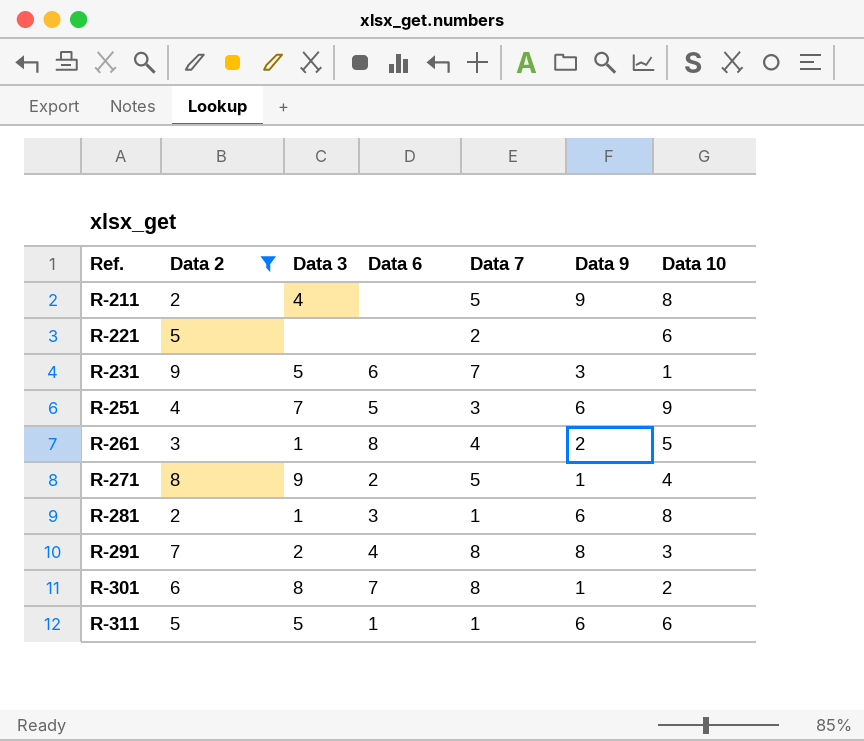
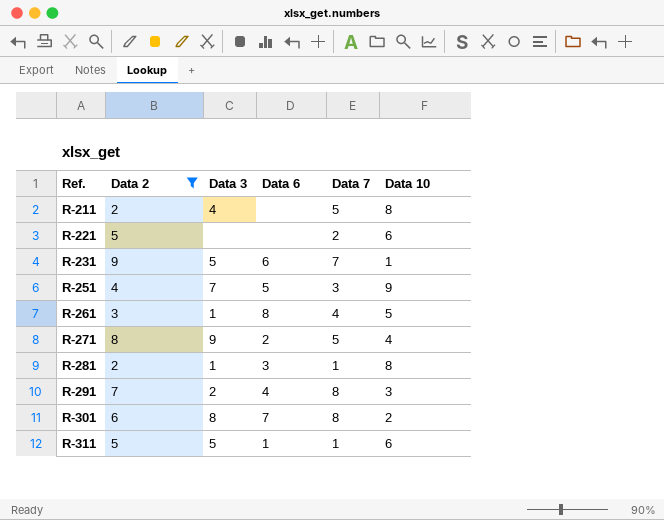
column Data 9 | position: 6 -> none

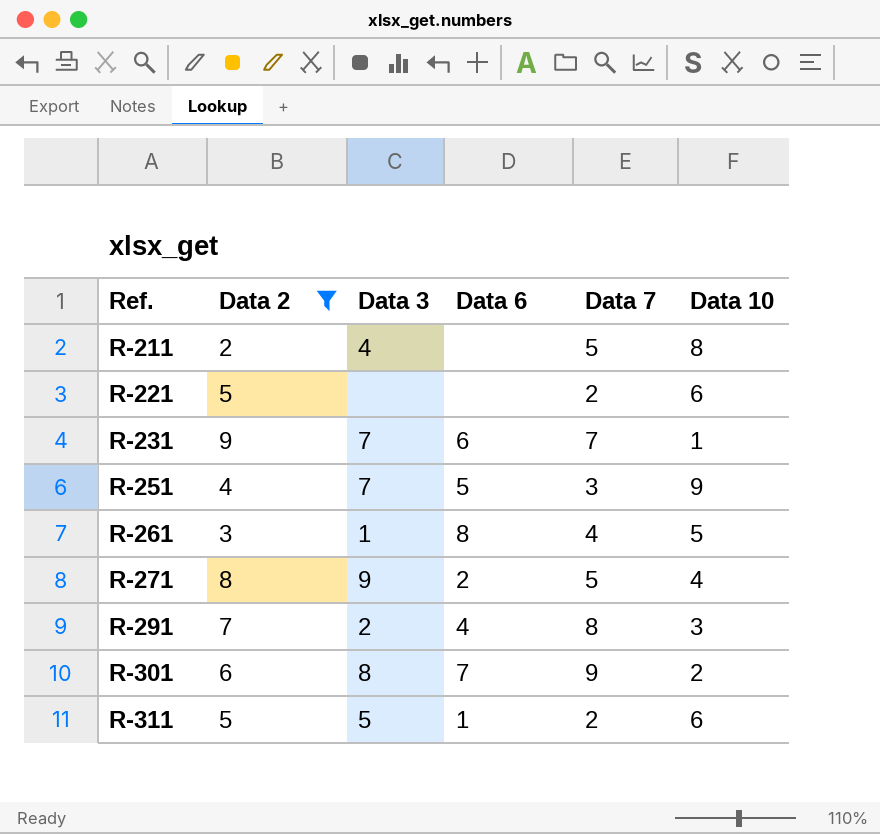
row R-281: 2 | 1 | 3 | 1 | 8 -> none
R-231 | Data 3: 5 -> 7
R-301 | Data 7: 8 -> 9
R-311 | Data 7: 1 -> 2

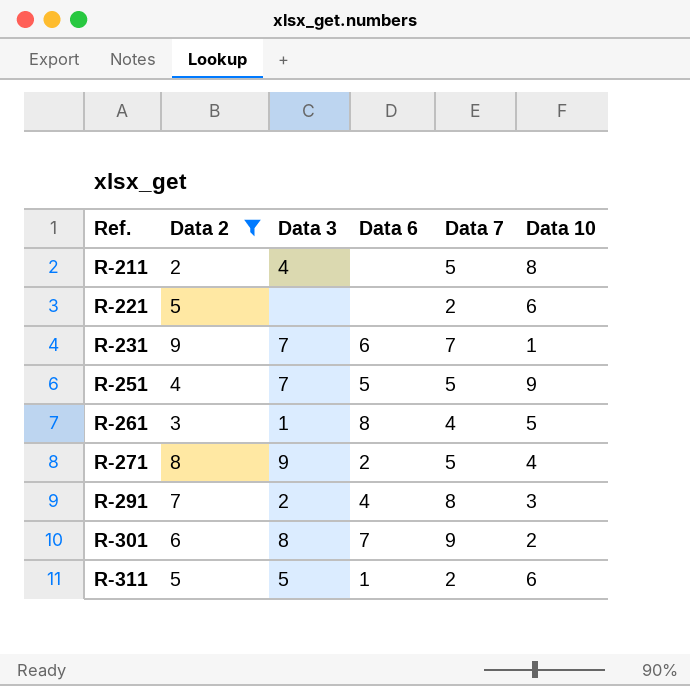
R-251 | Data 7: 3 -> 5

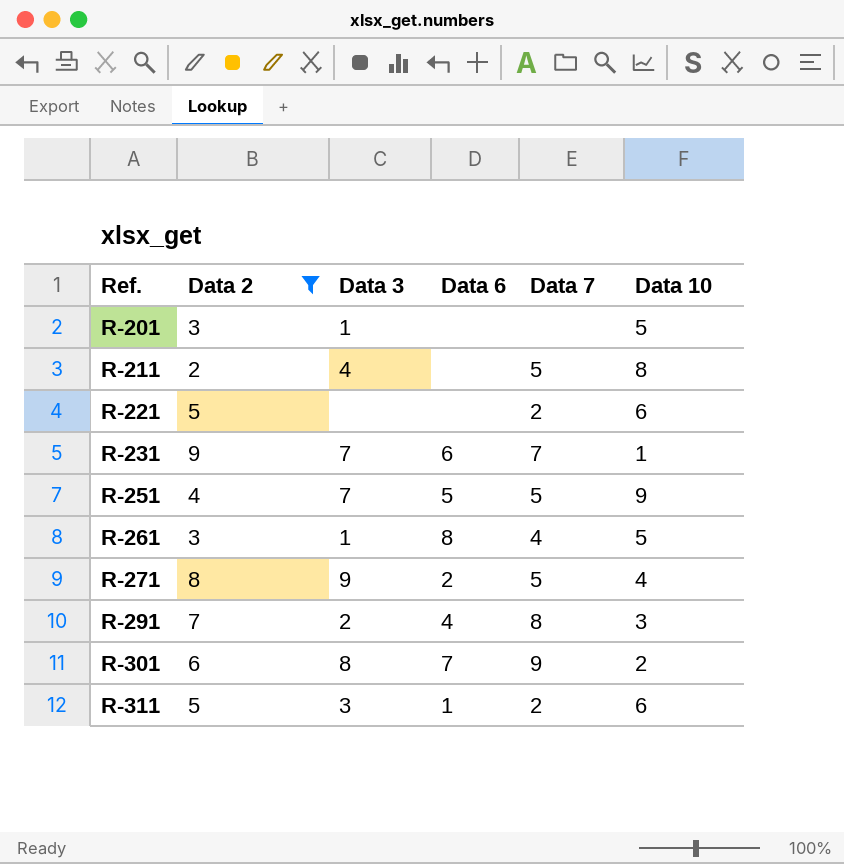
row R-201: none -> 3 | 1 | none | none | 5
R-311 | Data 3: 5 -> 3

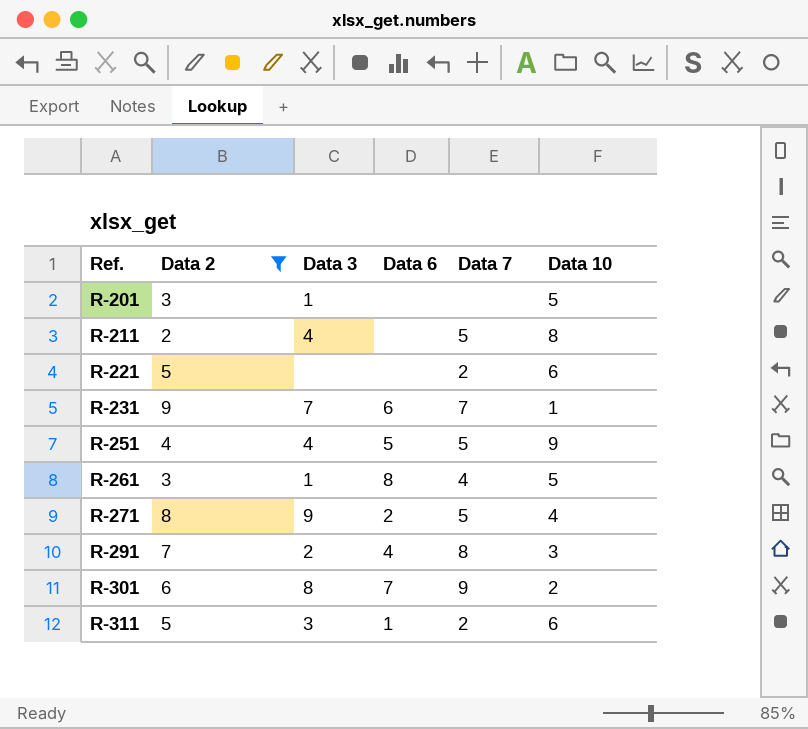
R-251 | Data 3: 7 -> 4

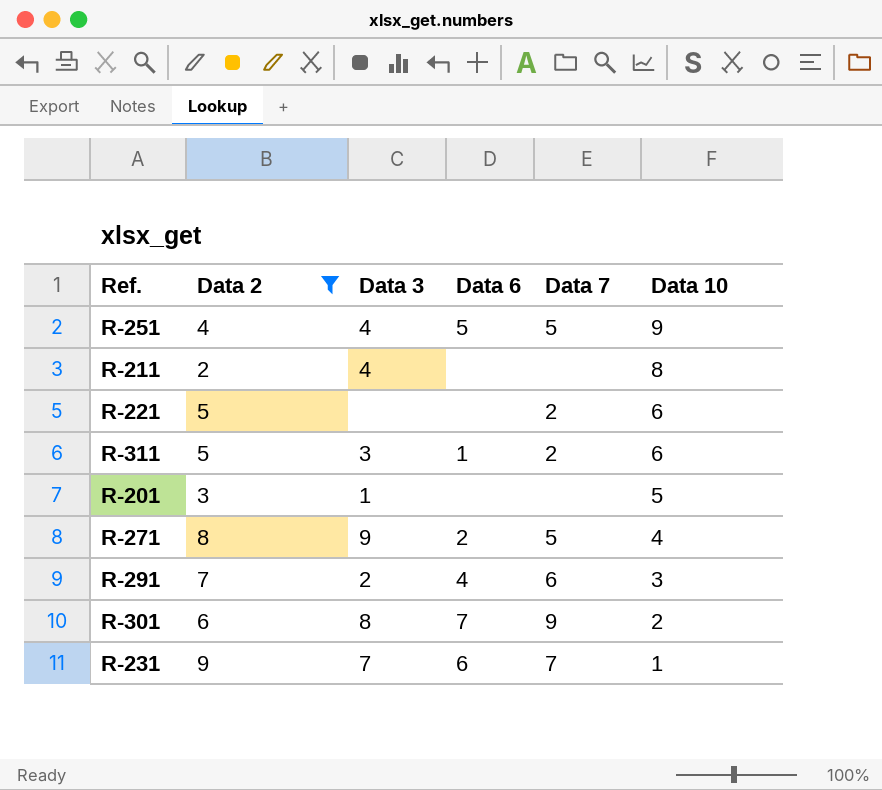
row order: Ref. ascending -> Data 10 descending
row R-261: 3 | 1 | 8 | 4 | 5 -> none
R-211 | Data 7: 5 -> none
R-291 | Data 7: 8 -> 6

